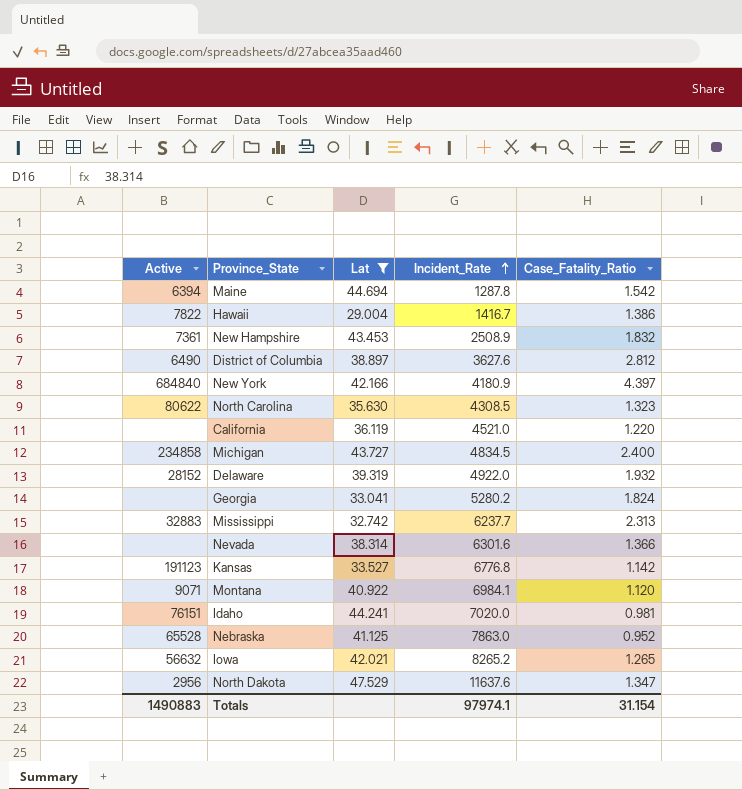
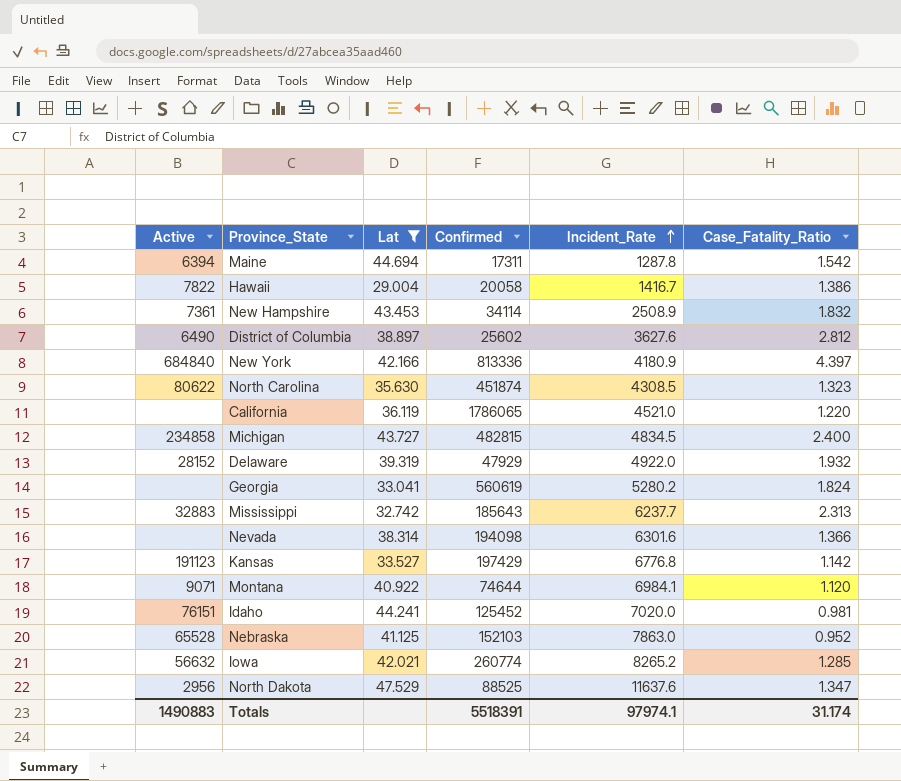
column Confirmed | position: none -> 4
Iowa | Case_Fatality_Ratio: 1.265 -> 1.285
Totals | Case_Fatality_Ratio: 31.154 -> 31.174

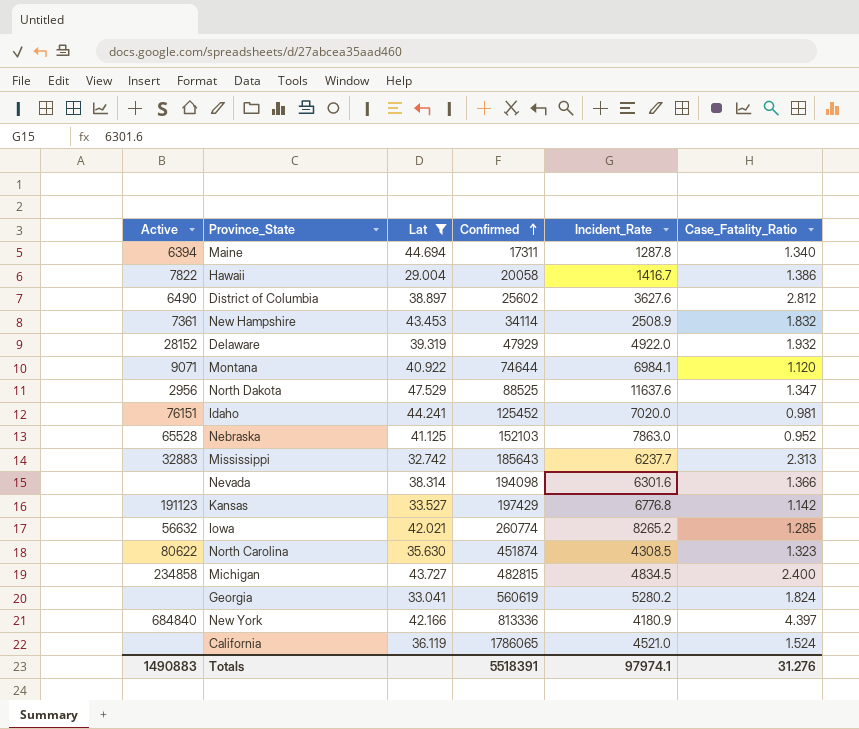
row order: Incident_Rate ascending -> Confirmed ascending
Maine | Case_Fatality_Ratio: 1.542 -> 1.340
California | Case_Fatality_Ratio: 1.220 -> 1.524
Totals | Case_Fatality_Ratio: 31.174 -> 31.276

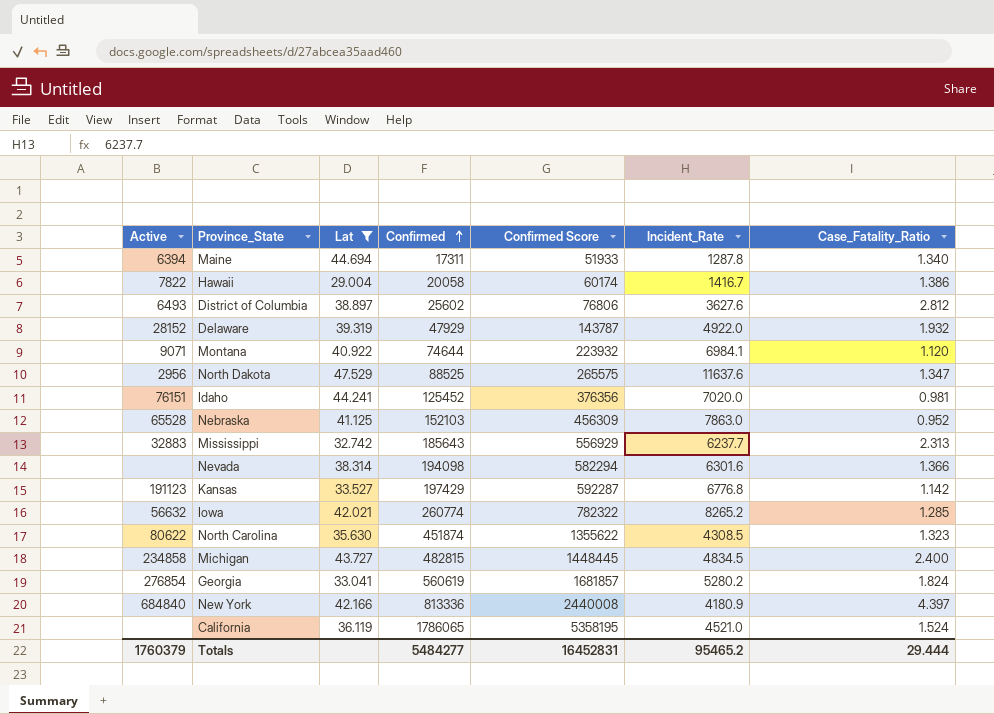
column Confirmed Score | formula: none -> [Confirmed] * 3
row New Hampshire: 7361 | 43.453 | 34114 | 2508.9 | 1.832 -> none
District of Columbia | Active: 6490 -> 6493
Georgia | Active: none -> 276854
Totals | Active: 1490883 -> 1760379
Totals | Confirmed: 5518391 -> 5484277
Totals | Incident_Rate: 97974.1 -> 95465.2
Totals | Case_Fatality_Ratio: 31.276 -> 29.444

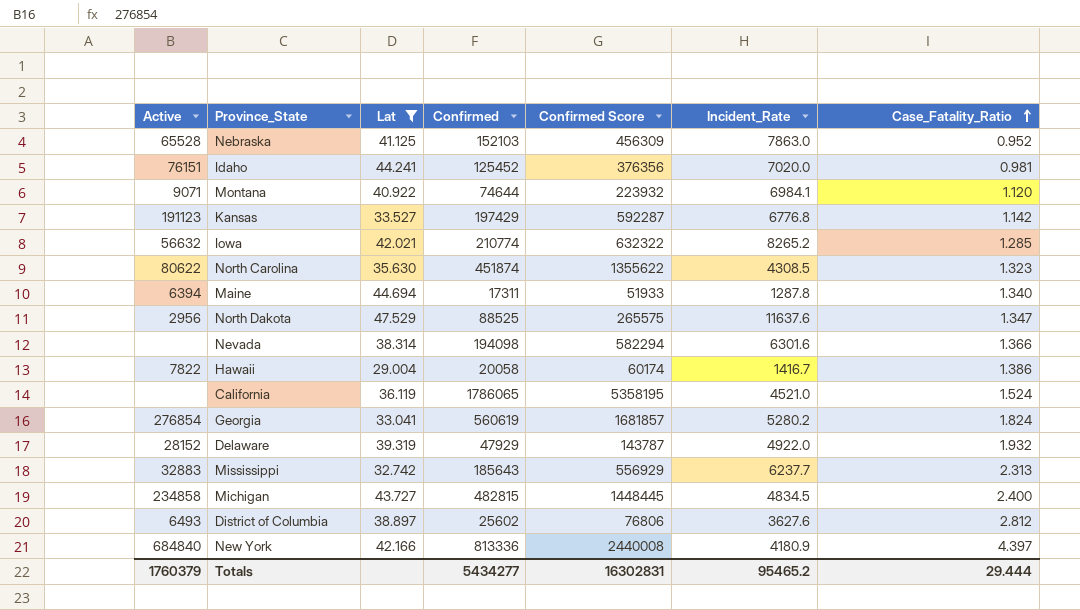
row order: Confirmed ascending -> Case_Fatality_Ratio ascending
Iowa | Confirmed: 260774 -> 210774
Iowa | Confirmed Score: 782322 -> 632322
Totals | Confirmed: 5484277 -> 5434277
Totals | Confirmed Score: 16452831 -> 16302831

